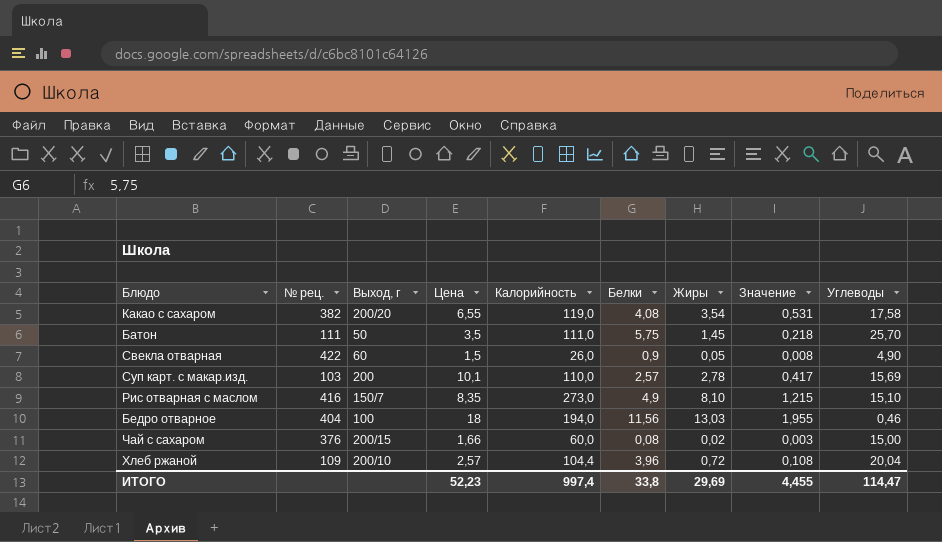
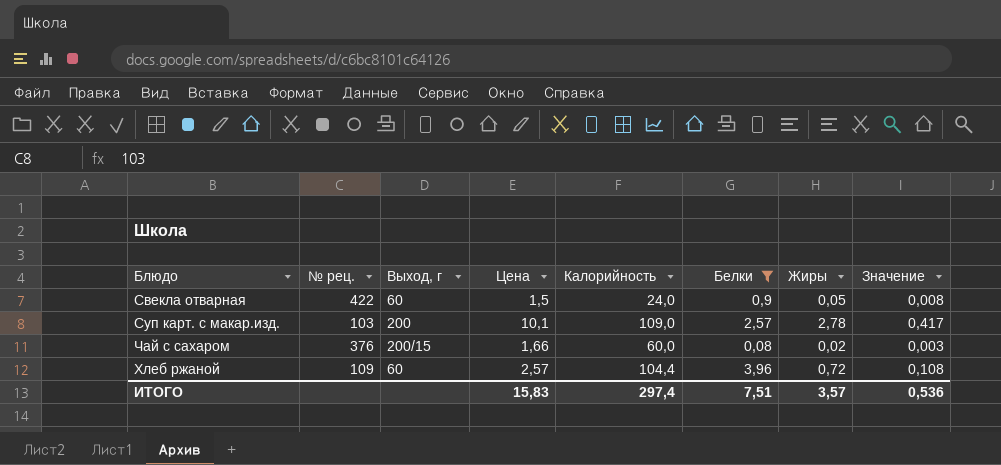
filter: none -> Белки <= 3,96
column Углеводы | position: 9 -> none
Свекла отварная | Калорийность: 26,0 -> 24,0
Суп карт. с макар.изд. | Калорийность: 110,0 -> 109,0
Хлеб ржаной | Выход, г: 200/10 -> 60
ИТОГО | Цена: 52,23 -> 15,83
ИТОГО | Калорийность: 997,4 -> 297,4
ИТОГО | Белки: 33,8 -> 7,51
ИТОГО | Жиры: 29,69 -> 3,57
ИТОГО | Значение: 4,455 -> 0,536

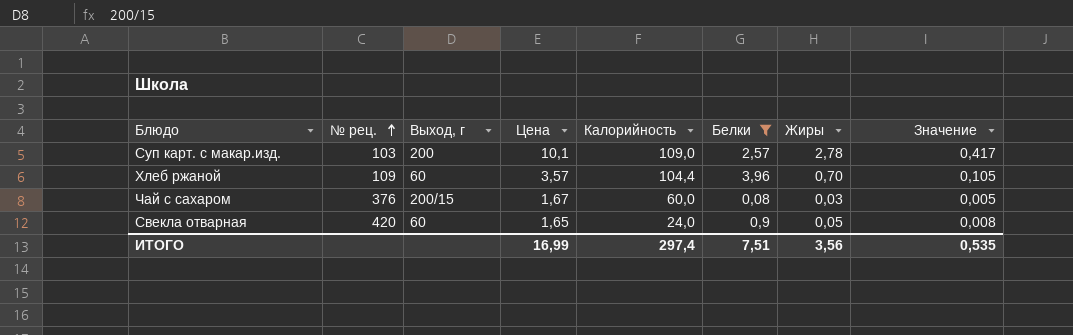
row order: none -> № рец. ascending
Хлеб ржаной | Цена: 2,57 -> 3,57
Хлеб ржаной | Жиры: 0,72 -> 0,70
Хлеб ржаной | Значение: 0,108 -> 0,105
Чай с сахаром | Цена: 1,66 -> 1,67
Чай с сахаром | Жиры: 0,02 -> 0,03
Чай с сахаром | Значение: 0,003 -> 0,005
Свекла отварная | № рец.: 422 -> 420
Свекла отварная | Цена: 1,5 -> 1,65
ИТОГО | Цена: 15,83 -> 16,99
ИТОГО | Жиры: 3,57 -> 3,56
ИТОГО | Значение: 0,536 -> 0,535

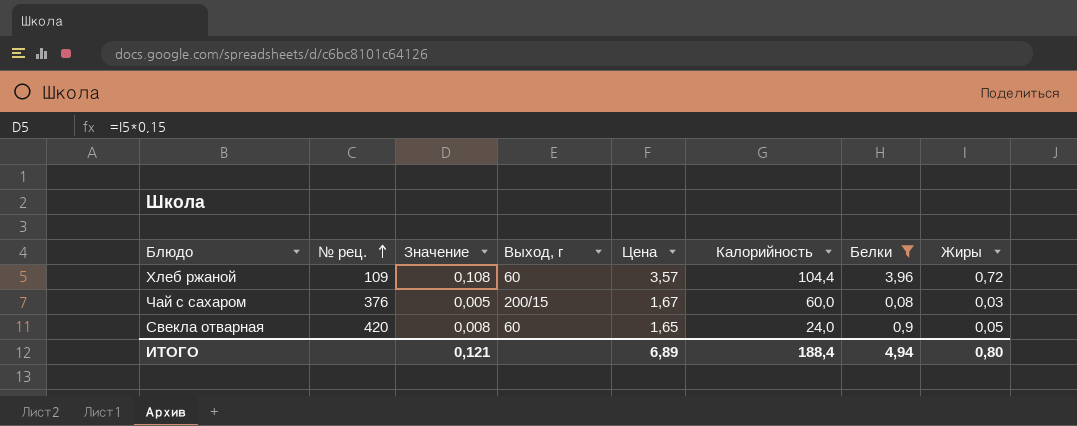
column Значение | position: 8 -> 3
row Суп карт. с макар.изд.: 103 | 200 | 10,1 | 109,0 | 2,57 | 2,78 | 0,417 -> none
Хлеб ржаной | Значение: 0,105 -> 0,108
Хлеб ржаной | Жиры: 0,70 -> 0,72
ИТОГО | Значение: 0,535 -> 0,121
ИТОГО | Цена: 16,99 -> 6,89
ИТОГО | Калорийность: 297,4 -> 188,4
ИТОГО | Белки: 7,51 -> 4,94
ИТОГО | Жиры: 3,56 -> 0,80

